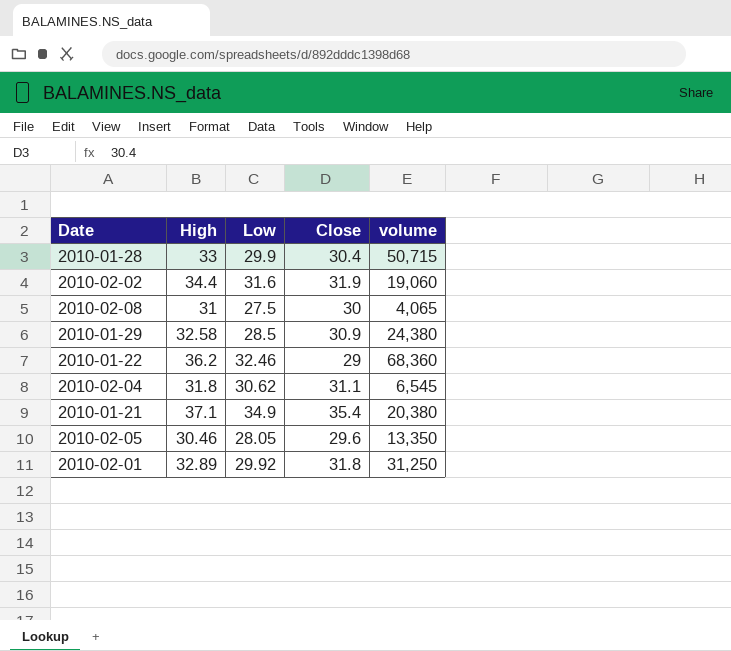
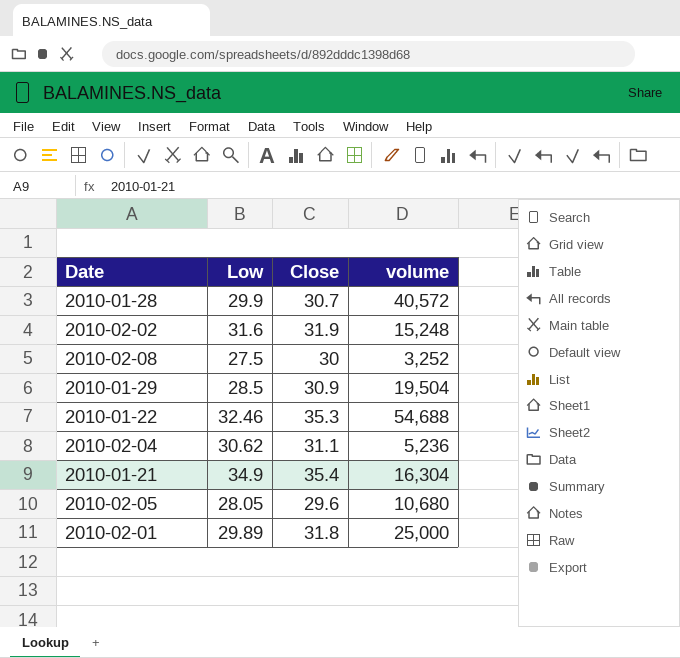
column High | position: 2 -> none
2010-01-28 | Close: 30.4 -> 30.7
2010-01-28 | volume: 50,715 -> 40,572
2010-02-02 | volume: 19,060 -> 15,248
2010-02-08 | volume: 4,065 -> 3,252
2010-01-29 | volume: 24,380 -> 19,504
2010-01-22 | Close: 29 -> 35.3
2010-01-22 | volume: 68,360 -> 54,688
2010-02-04 | volume: 6,545 -> 5,236
2010-01-21 | volume: 20,380 -> 16,304
2010-02-05 | volume: 13,350 -> 10,680
2010-02-01 | Low: 29.92 -> 29.89
2010-02-01 | volume: 31,250 -> 25,000

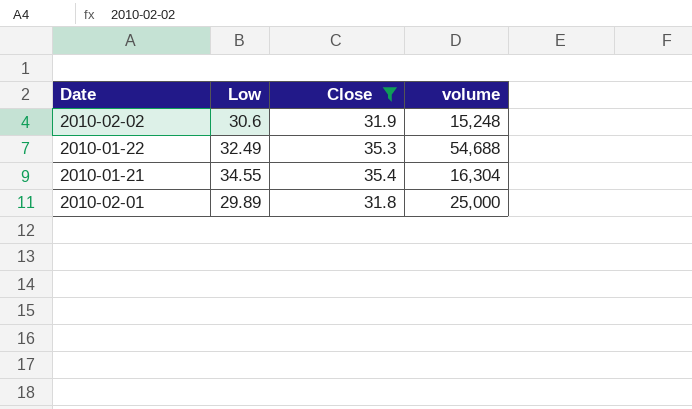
filter: none -> Close >= 31.8
2010-02-02 | Low: 31.6 -> 30.6
2010-01-22 | Low: 32.46 -> 32.49
2010-01-21 | Low: 34.9 -> 34.55

